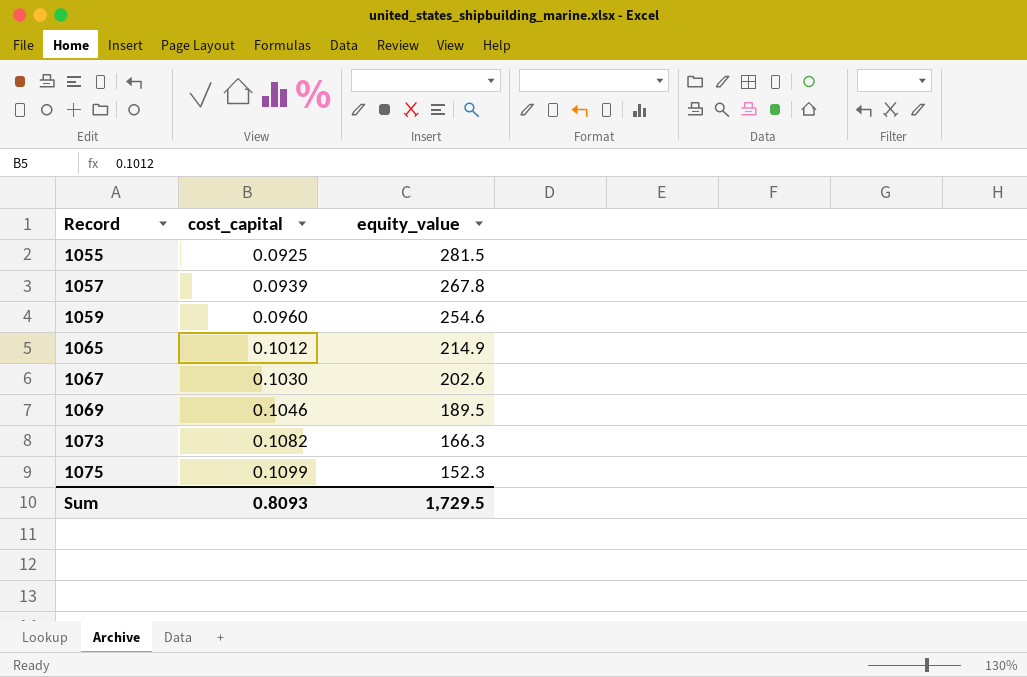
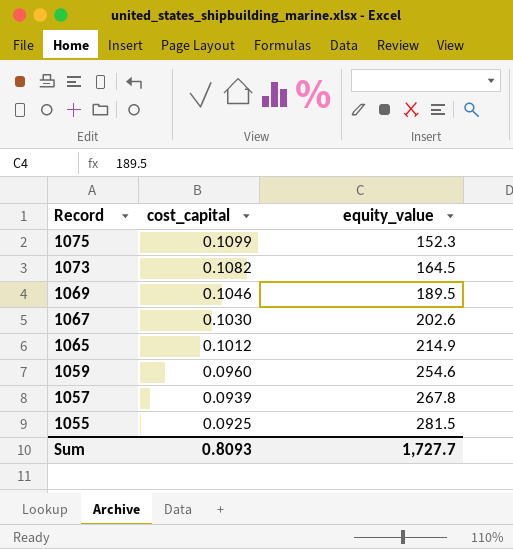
row order: Record ascending -> Record descending
1073 | equity_value: 166.3 -> 164.5
Sum | equity_value: 1,729.5 -> 1,727.7

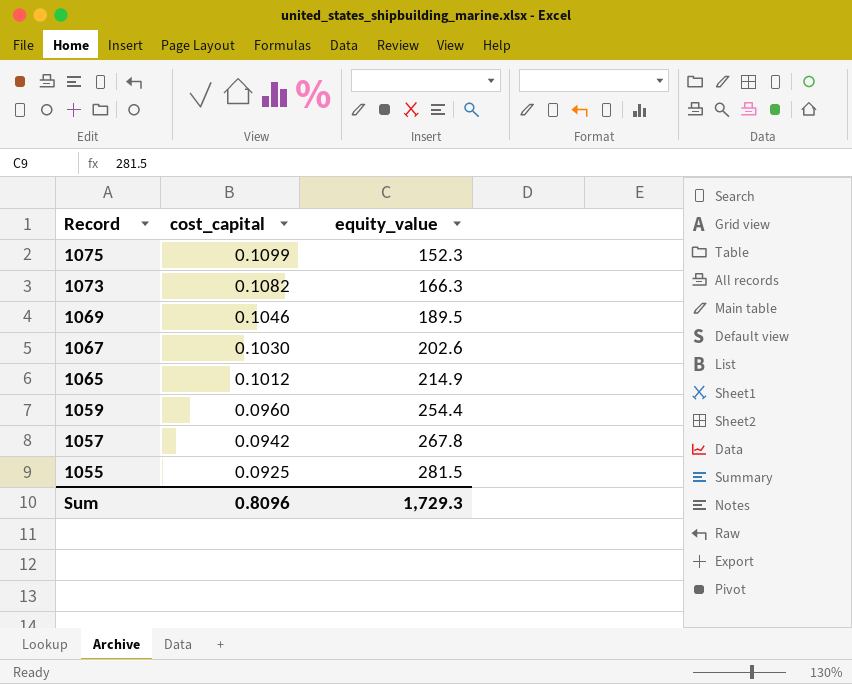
1073 | equity_value: 164.5 -> 166.3
1059 | equity_value: 254.6 -> 254.4
1057 | cost_capital: 0.0939 -> 0.0942
Sum | cost_capital: 0.8093 -> 0.8096
Sum | equity_value: 1,727.7 -> 1,729.3

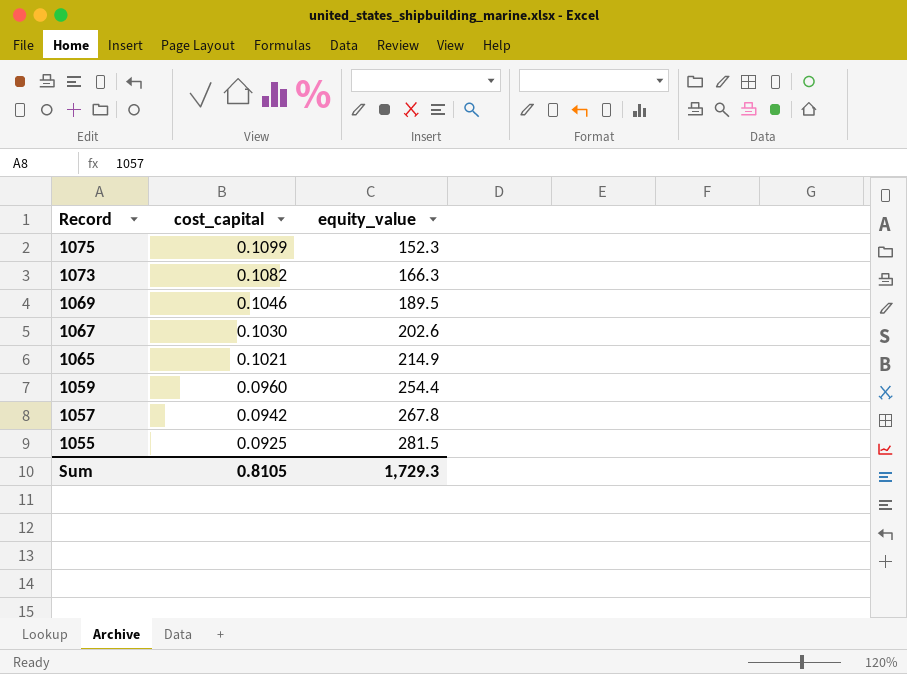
1065 | cost_capital: 0.1012 -> 0.1021
Sum | cost_capital: 0.8096 -> 0.8105

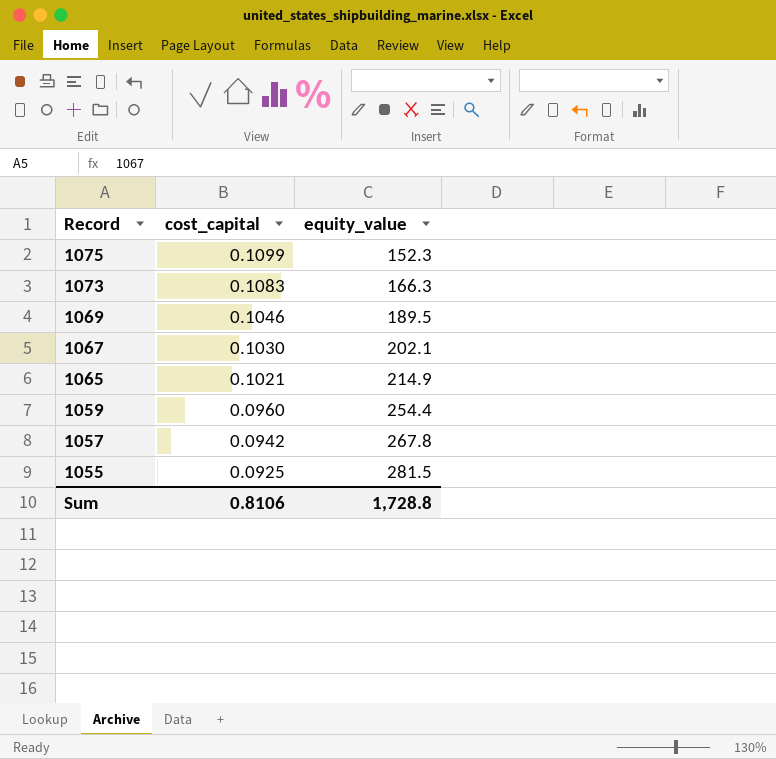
1073 | cost_capital: 0.1082 -> 0.1083
1067 | equity_value: 202.6 -> 202.1
Sum | cost_capital: 0.8105 -> 0.8106
Sum | equity_value: 1,729.3 -> 1,728.8

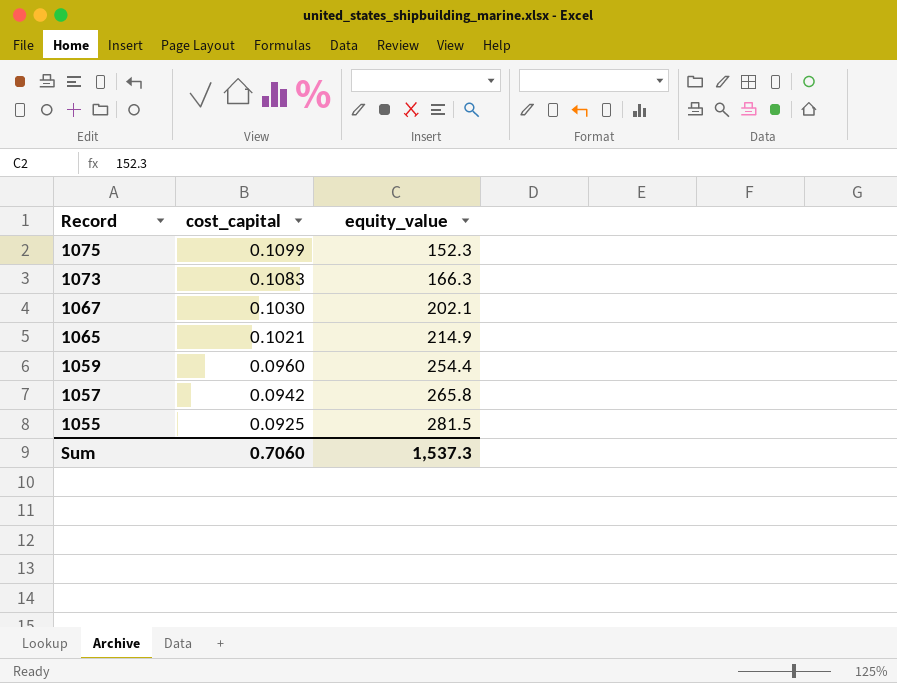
row 1069: 0.1046 | 189.5 -> none
1057 | equity_value: 267.8 -> 265.8
Sum | cost_capital: 0.8106 -> 0.7060
Sum | equity_value: 1,728.8 -> 1,537.3

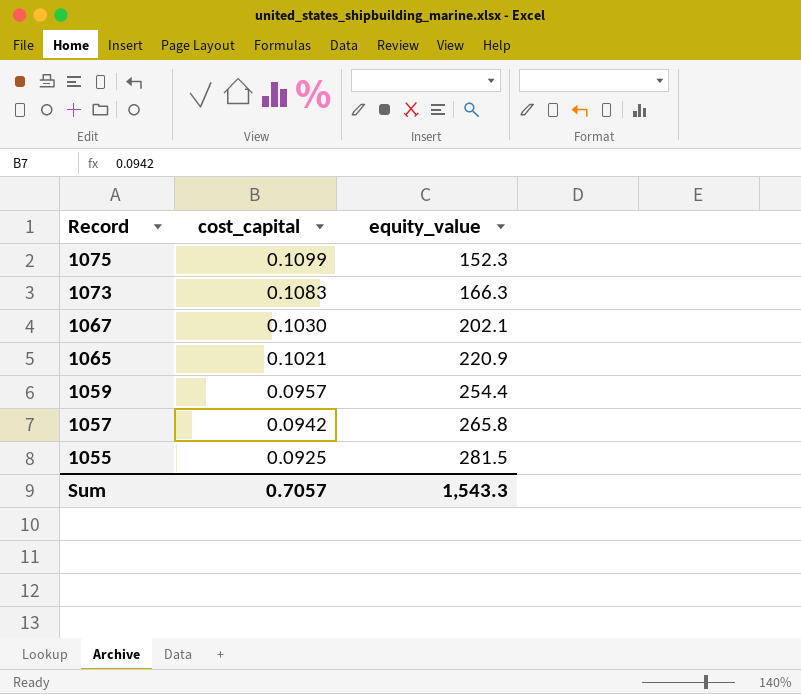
1065 | equity_value: 214.9 -> 220.9
1059 | cost_capital: 0.0960 -> 0.0957
Sum | cost_capital: 0.7060 -> 0.7057
Sum | equity_value: 1,537.3 -> 1,543.3

